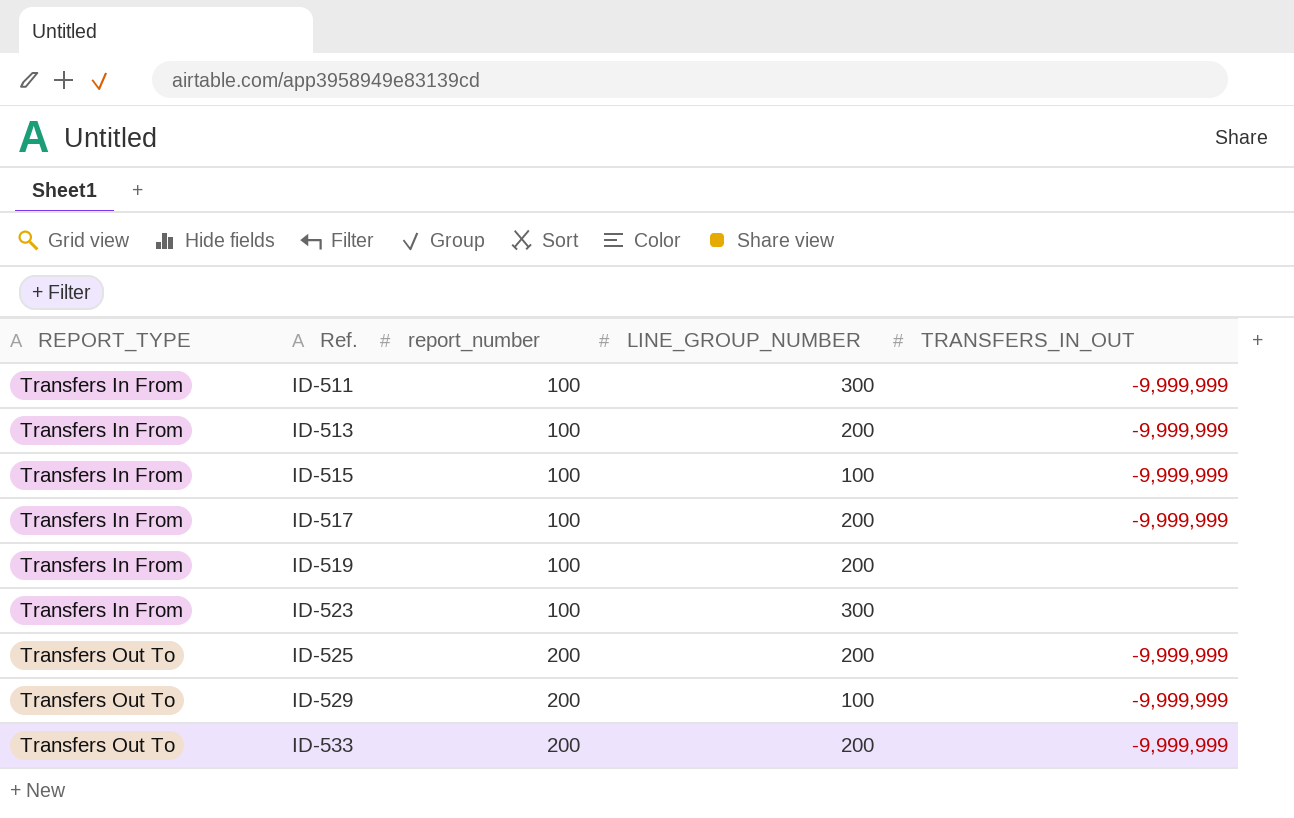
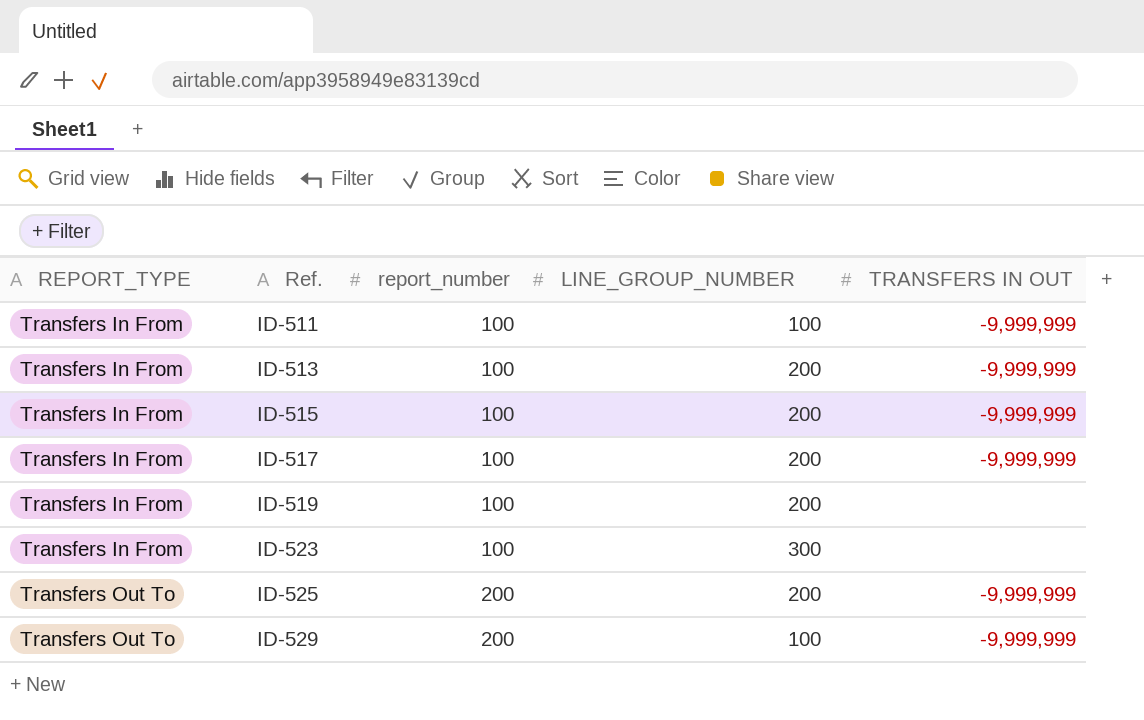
column name: TRANSFERS_IN_OUT -> TRANSFERS IN OUT
row ID-533: Transfers Out To | 200 | 200 | -9,999,999 -> none
ID-511 | LINE_GROUP_NUMBER: 300 -> 100
ID-515 | LINE_GROUP_NUMBER: 100 -> 200

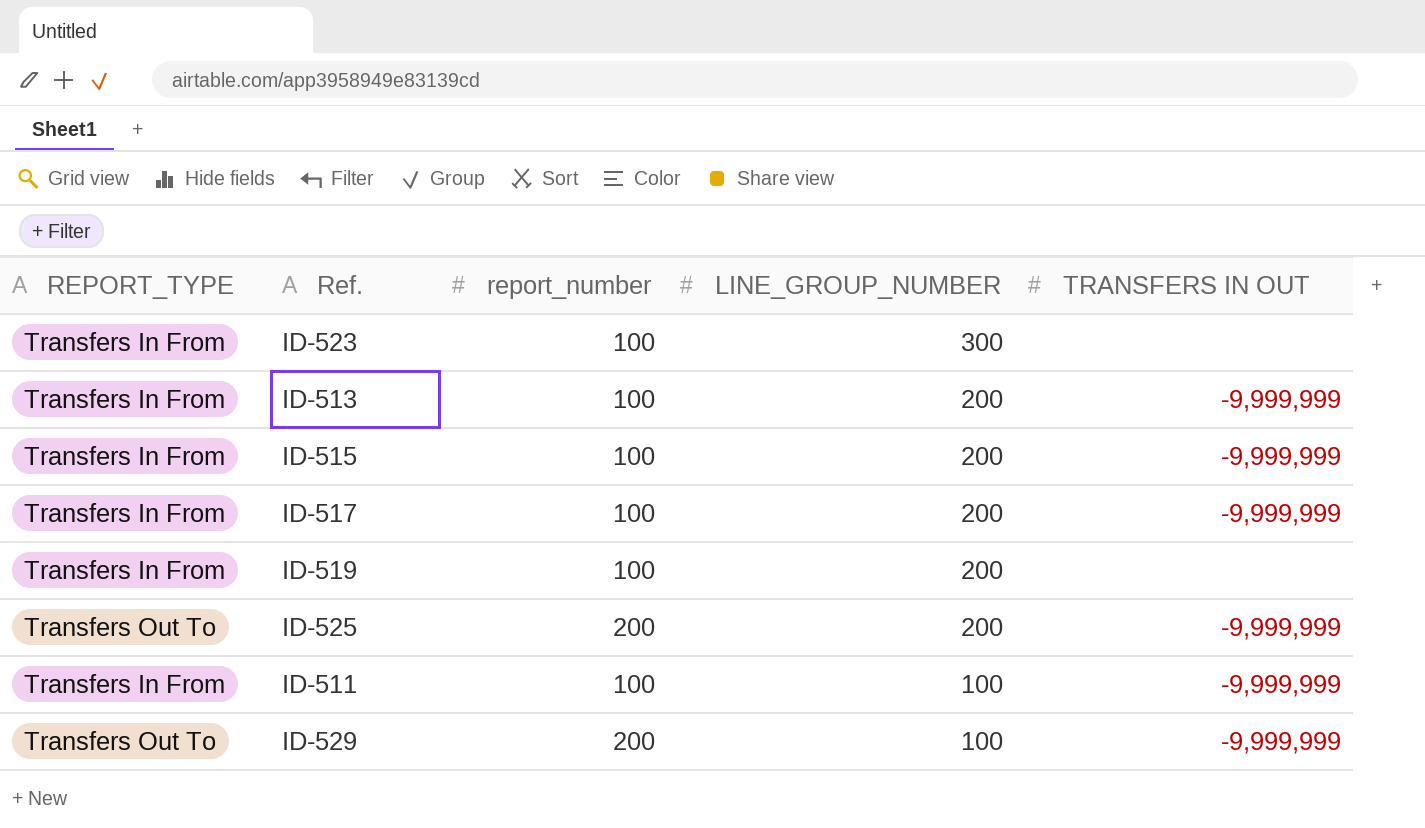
row order: REPORT_TYPE ascending -> LINE_GROUP_NUMBER descending

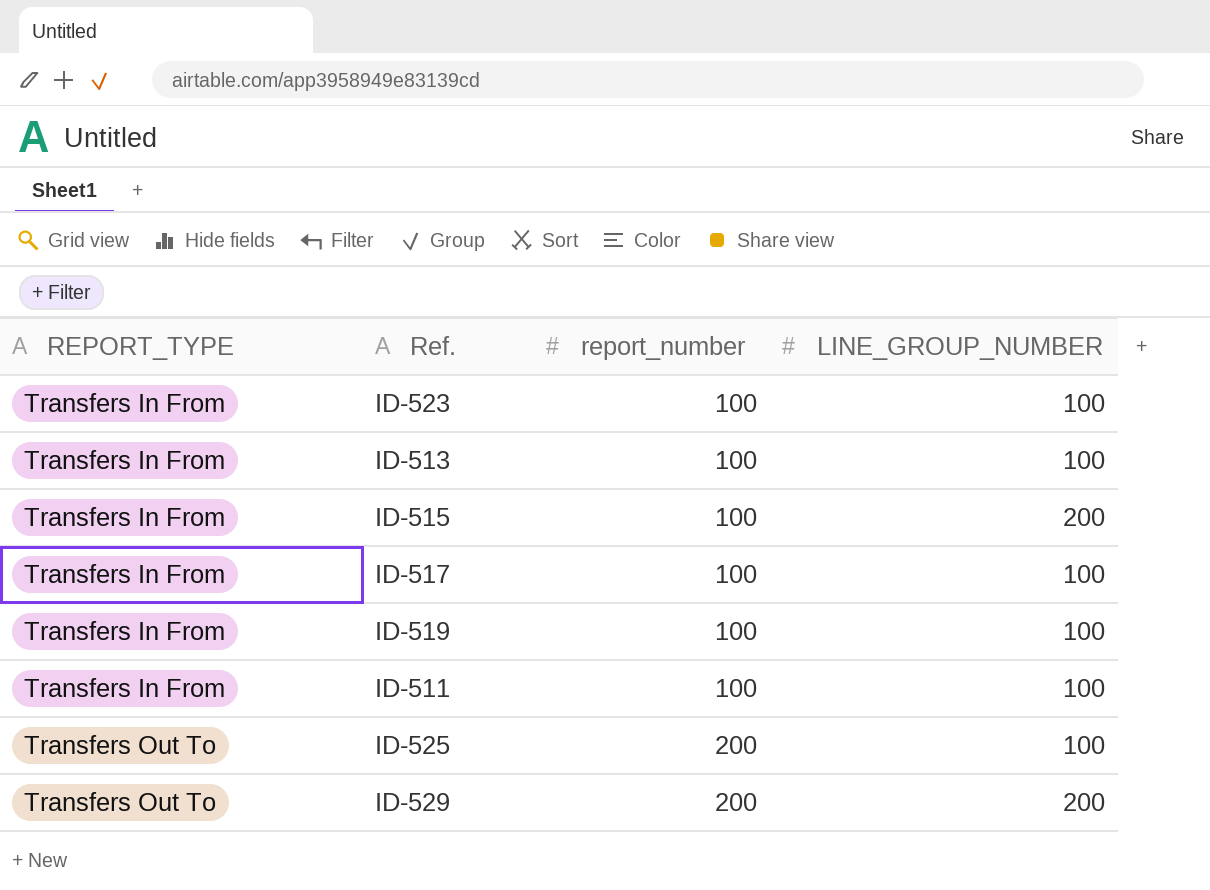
row order: LINE_GROUP_NUMBER descending -> REPORT_TYPE ascending
column TRANSFERS IN OUT | position: 5 -> none
ID-523 | LINE_GROUP_NUMBER: 300 -> 100
ID-513 | LINE_GROUP_NUMBER: 200 -> 100
ID-517 | LINE_GROUP_NUMBER: 200 -> 100
ID-519 | LINE_GROUP_NUMBER: 200 -> 100
ID-525 | LINE_GROUP_NUMBER: 200 -> 100
ID-529 | LINE_GROUP_NUMBER: 100 -> 200

